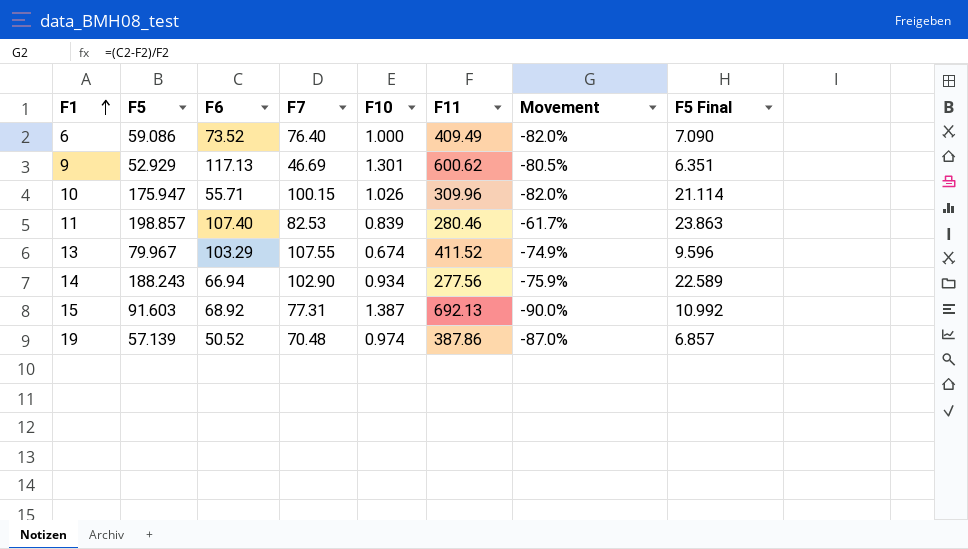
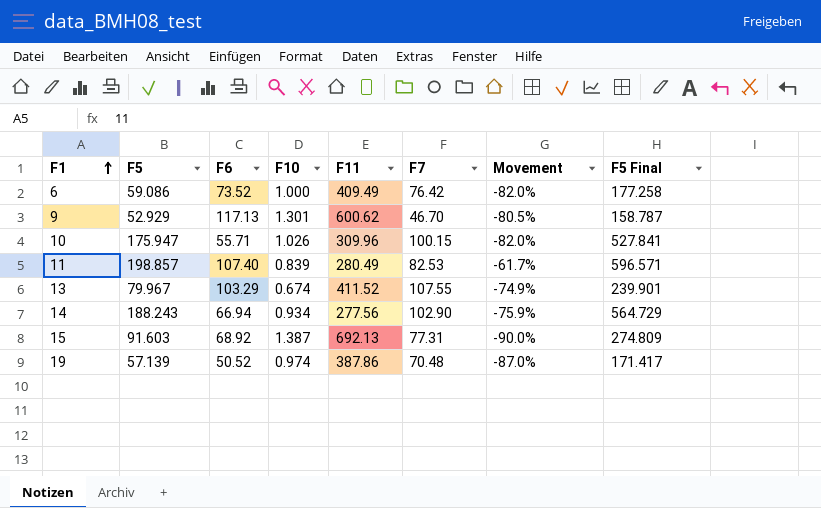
column F7 | position: 4 -> 6
column F5 Final | formula: [F5] * 0.12 -> [F5] * 3
6 | F7: 76.40 -> 76.42
9 | F7: 46.69 -> 46.70
11 | F11: 280.46 -> 280.49

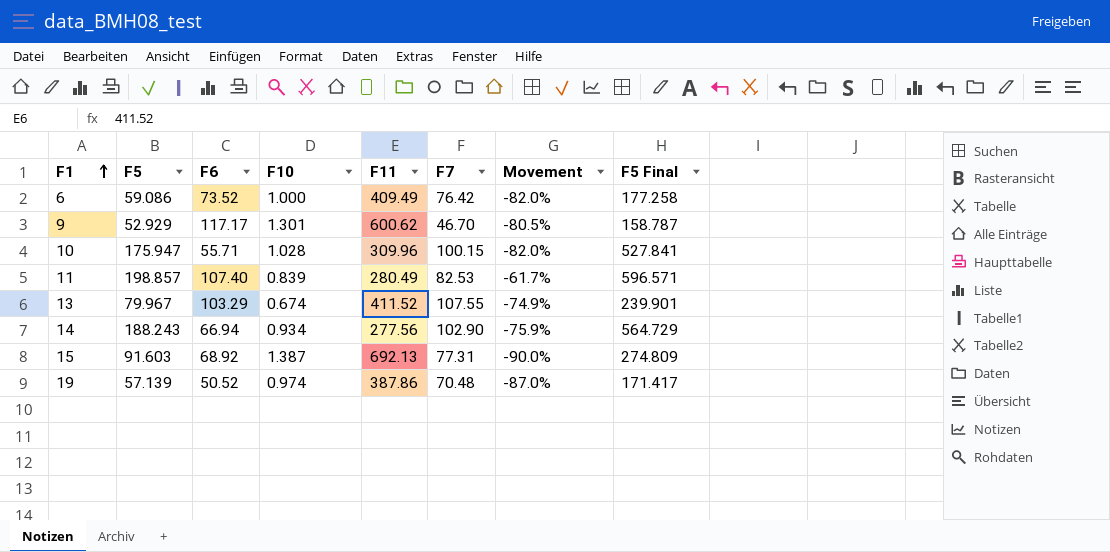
9 | F6: 117.13 -> 117.17
10 | F10: 1.026 -> 1.028

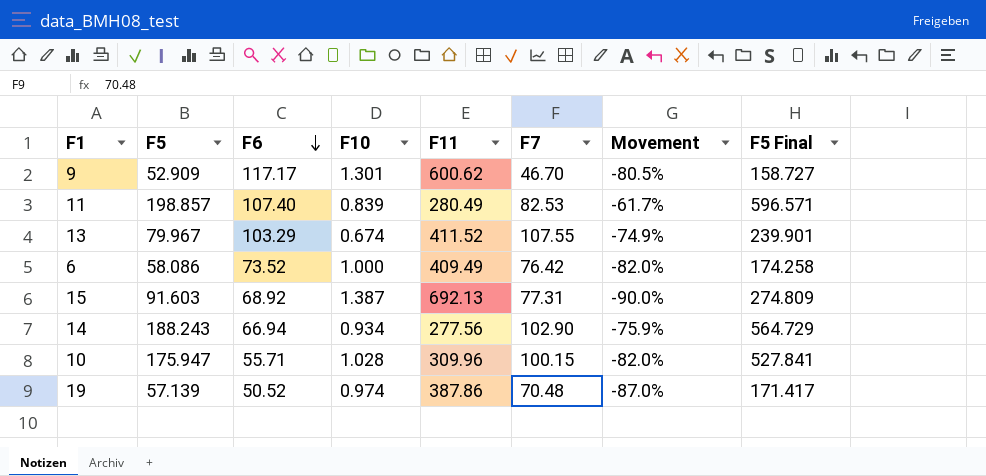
row order: F1 ascending -> F6 descending
9 | F5: 52.929 -> 52.909
9 | F5 Final: 158.787 -> 158.727
6 | F5: 59.086 -> 58.086
6 | F5 Final: 177.258 -> 174.258

